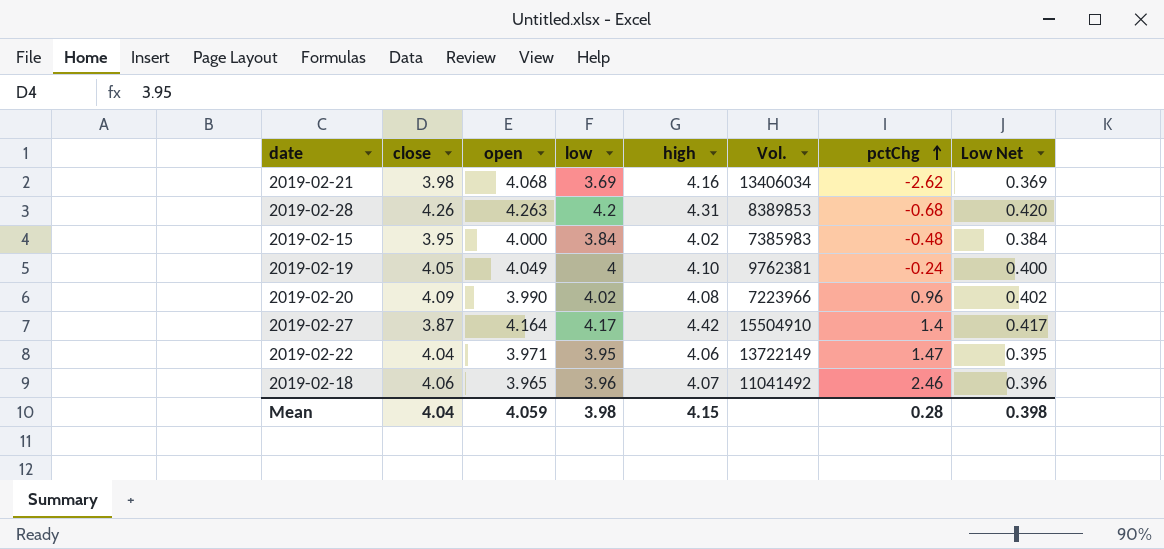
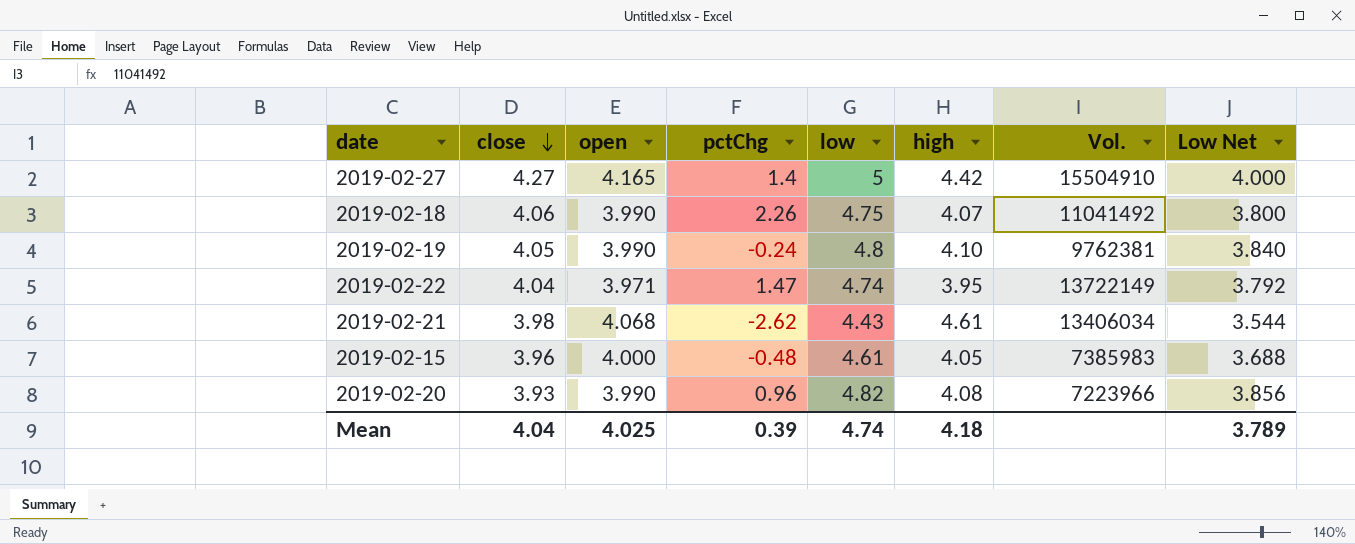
row order: pctChg ascending -> close descending
column pctChg | position: 7 -> 4
column Low Net | formula: [low] * 0.1 -> [low] * 0.8
row 2019-02-28: 4.26 | 4.263 | 4.2 | 4.31 | 8389853 | -0.68 | 0.420 -> none
2019-02-27 | close: 3.87 -> 4.27
2019-02-27 | open: 4.164 -> 4.165
2019-02-27 | low: 4.17 -> 5
2019-02-18 | open: 3.965 -> 3.990
2019-02-18 | pctChg: 2.46 -> 2.26
2019-02-18 | low: 3.96 -> 4.75
2019-02-19 | open: 4.049 -> 3.990
2019-02-19 | low: 4 -> 4.8
2019-02-22 | low: 3.95 -> 4.74
2019-02-22 | high: 4.06 -> 3.95
2019-02-21 | low: 3.69 -> 4.43
2019-02-21 | high: 4.16 -> 4.61
2019-02-15 | close: 3.95 -> 3.96
2019-02-15 | low: 3.84 -> 4.61
2019-02-15 | high: 4.02 -> 4.05
2019-02-20 | close: 4.09 -> 3.93
2019-02-20 | low: 4.02 -> 4.82
Mean | open: 4.059 -> 4.025
Mean | pctChg: 0.28 -> 0.39
Mean | low: 3.98 -> 4.74
Mean | high: 4.15 -> 4.18
Mean | Low Net: 0.398 -> 3.789

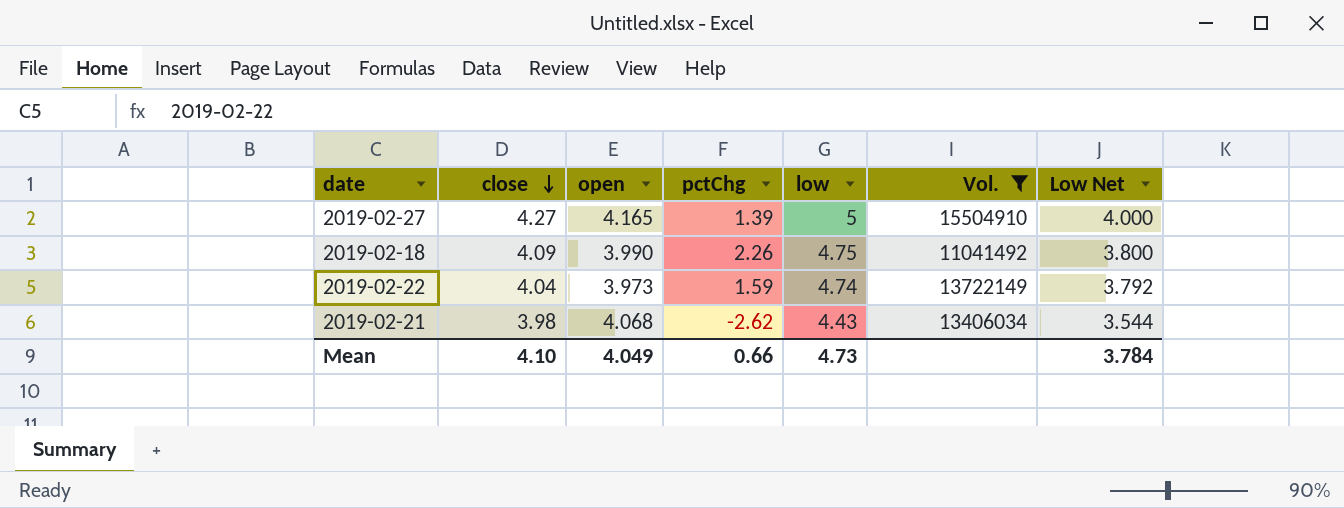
filter: none -> Vol. >= 11041492
column high | position: 6 -> none
2019-02-27 | pctChg: 1.4 -> 1.39
2019-02-18 | close: 4.06 -> 4.09
2019-02-22 | open: 3.971 -> 3.973
2019-02-22 | pctChg: 1.47 -> 1.59
Mean | close: 4.04 -> 4.10
Mean | open: 4.025 -> 4.049
Mean | pctChg: 0.39 -> 0.66
Mean | low: 4.74 -> 4.73
Mean | Low Net: 3.789 -> 3.784

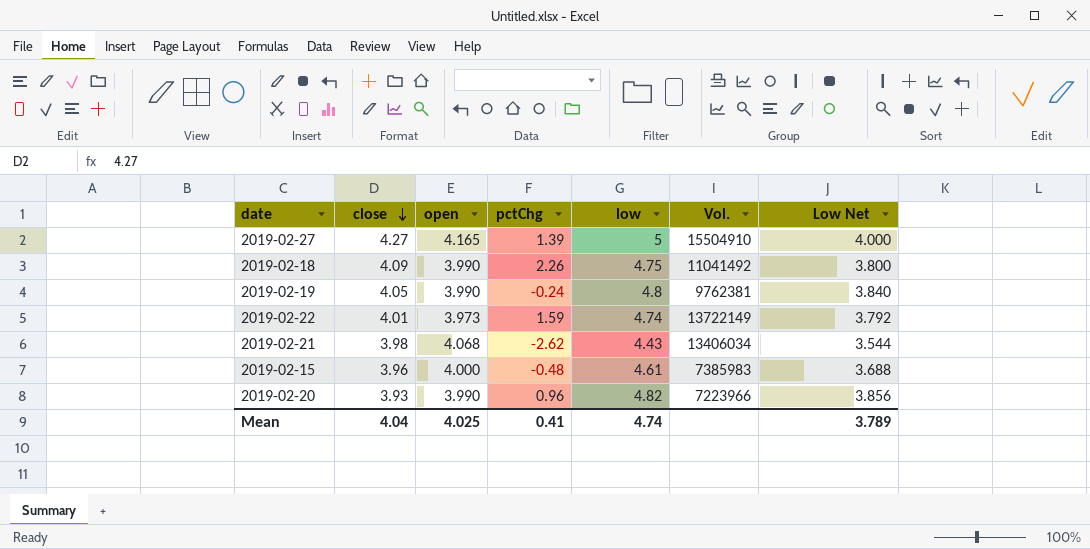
filter: Vol. >= 11041492 -> none
2019-02-22 | close: 4.04 -> 4.01
Mean | close: 4.10 -> 4.04
Mean | open: 4.049 -> 4.025
Mean | pctChg: 0.66 -> 0.41
Mean | low: 4.73 -> 4.74
Mean | Low Net: 3.784 -> 3.789

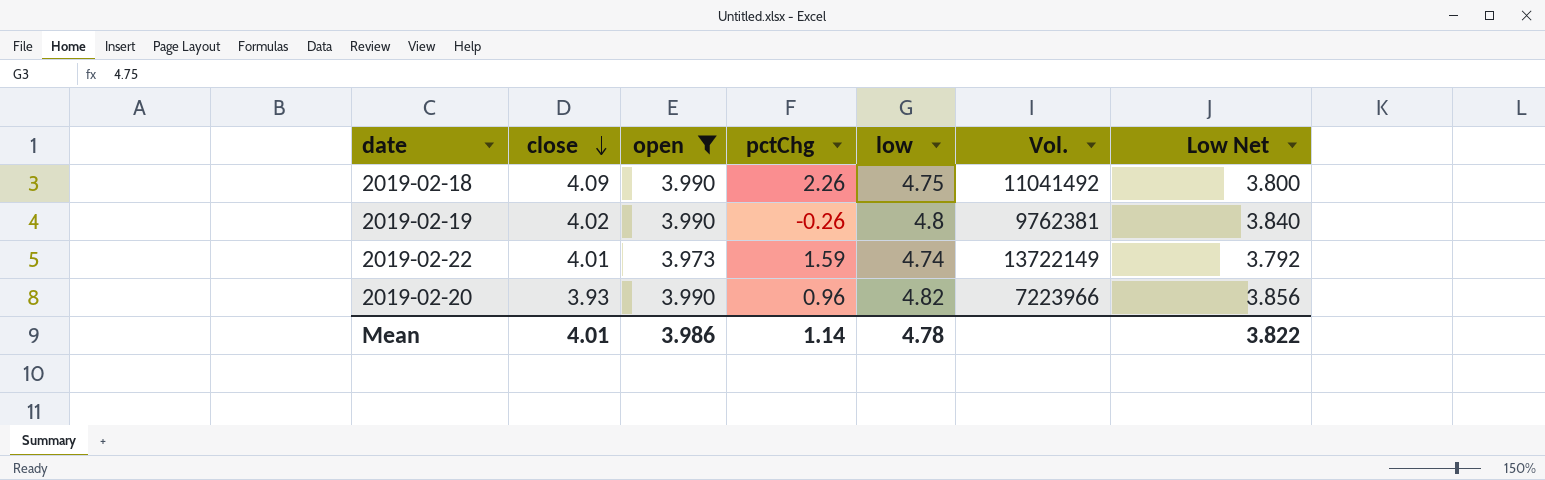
filter: none -> open <= 3.990
2019-02-19 | close: 4.05 -> 4.02
2019-02-19 | pctChg: -0.24 -> -0.26
Mean | close: 4.04 -> 4.01
Mean | open: 4.025 -> 3.986
Mean | pctChg: 0.41 -> 1.14
Mean | low: 4.74 -> 4.78
Mean | Low Net: 3.789 -> 3.822

